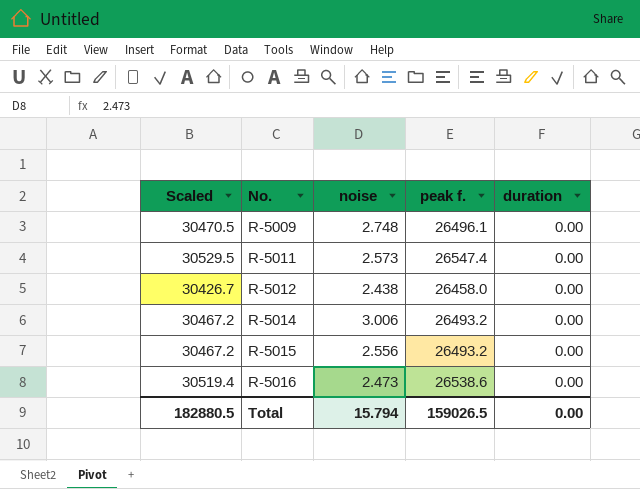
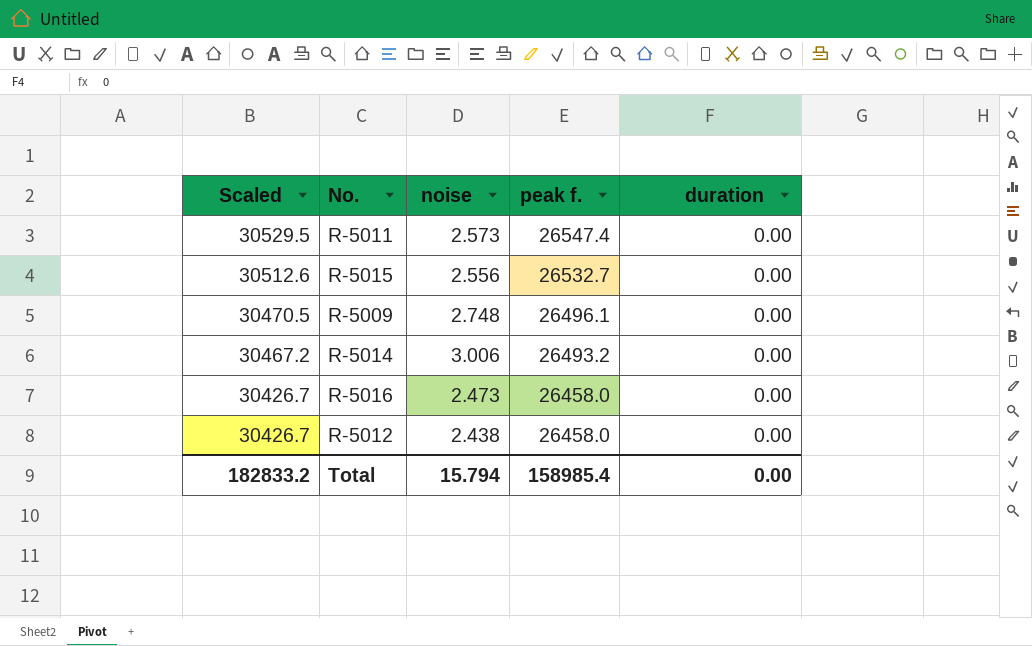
row order: No. ascending -> Scaled descending
R-5015 | Scaled: 30467.2 -> 30512.6
R-5015 | peak f.: 26493.2 -> 26532.7
R-5016 | Scaled: 30519.4 -> 30426.7
R-5016 | peak f.: 26538.6 -> 26458.0
Total | Scaled: 182880.5 -> 182833.2
Total | peak f.: 159026.5 -> 158985.4

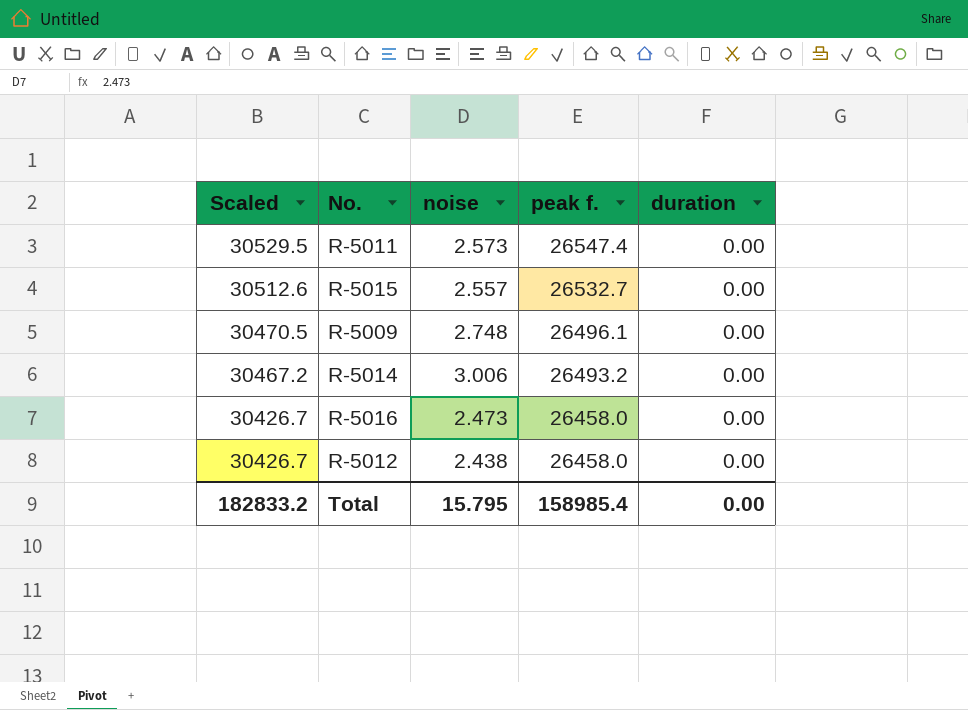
R-5015 | noise: 2.556 -> 2.557
Total | noise: 15.794 -> 15.795

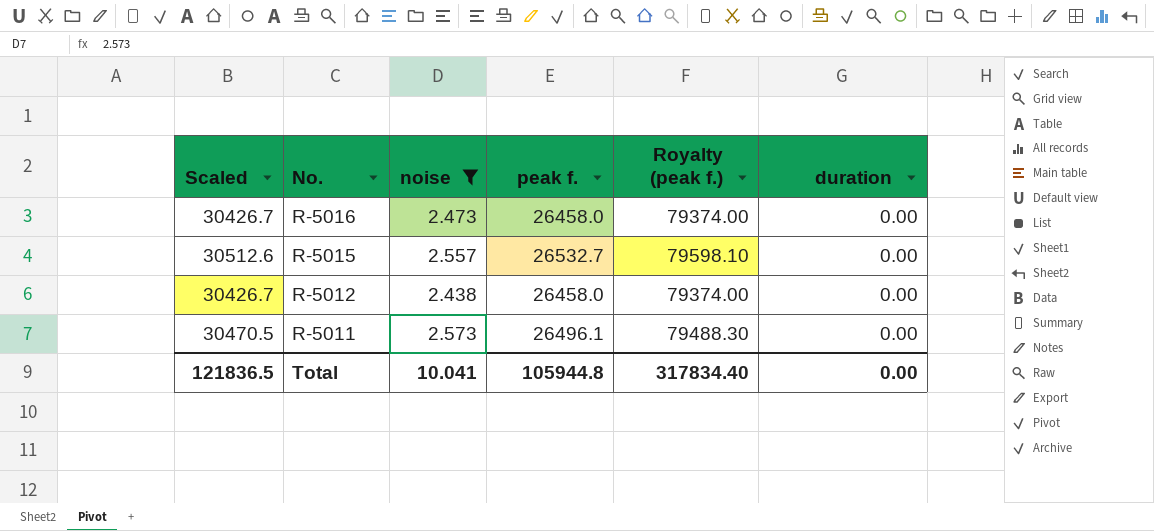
filter: none -> noise <= 2.573
row order: Scaled descending -> No. descending
column Royalty (peak f.) | formula: none -> [peak f.] * 3
R-5011 | Scaled: 30529.5 -> 30470.5
R-5011 | peak f.: 26547.4 -> 26496.1
Total | Scaled: 182833.2 -> 121836.5
Total | noise: 15.795 -> 10.041
Total | peak f.: 158985.4 -> 105944.8

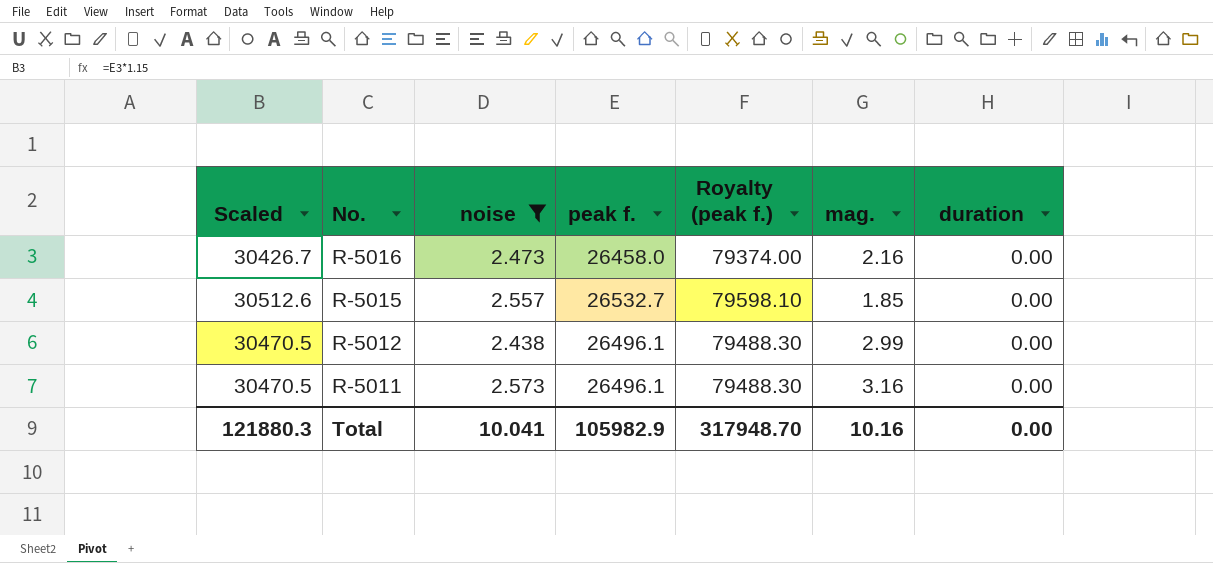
column mag. | position: none -> 6
R-5012 | Scaled: 30426.7 -> 30470.5
R-5012 | peak f.: 26458.0 -> 26496.1
R-5012 | Royalty (peak f.): 79374.00 -> 79488.30
Total | Scaled: 121836.5 -> 121880.3
Total | peak f.: 105944.8 -> 105982.9
Total | Royalty (peak f.): 317834.40 -> 317948.70

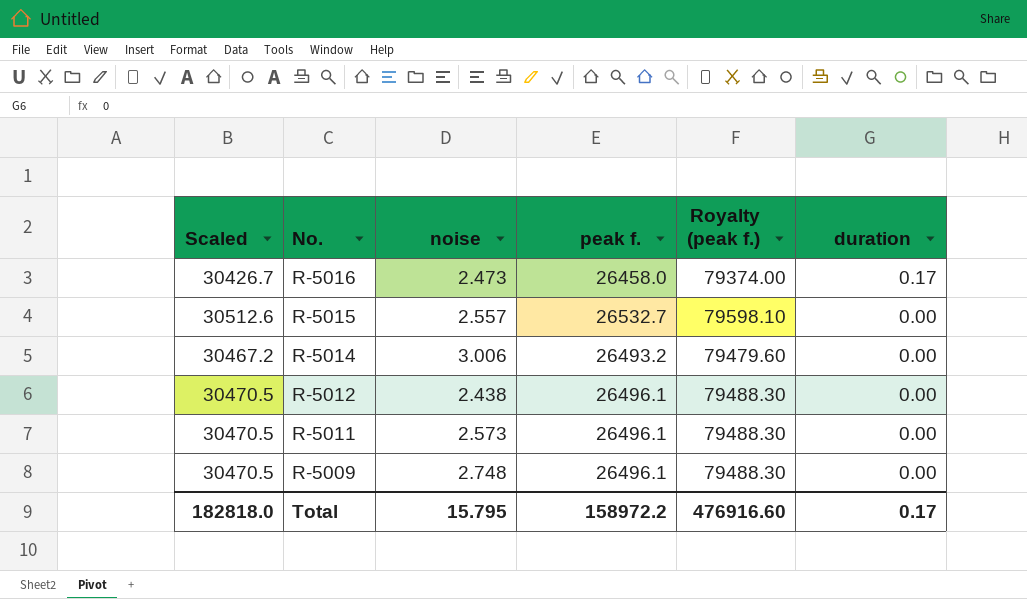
filter: noise <= 2.573 -> none
column mag. | position: 6 -> none
R-5016 | duration: 0.00 -> 0.17
Total | Scaled: 121880.3 -> 182818.0
Total | noise: 10.041 -> 15.795
Total | peak f.: 105982.9 -> 158972.2
Total | Royalty (peak f.): 317948.70 -> 476916.60
Total | duration: 0.00 -> 0.17

